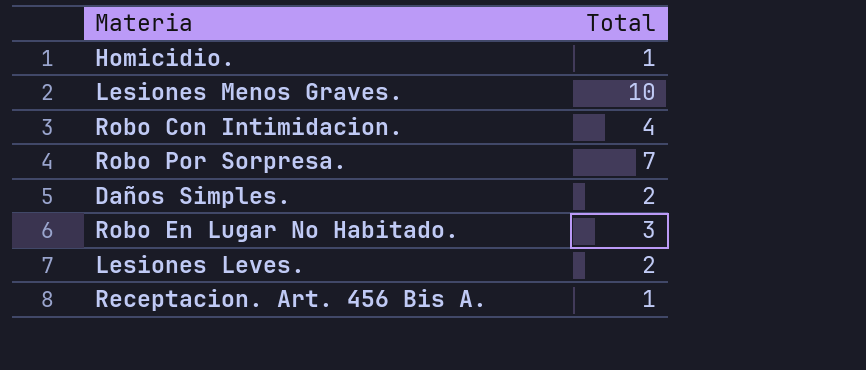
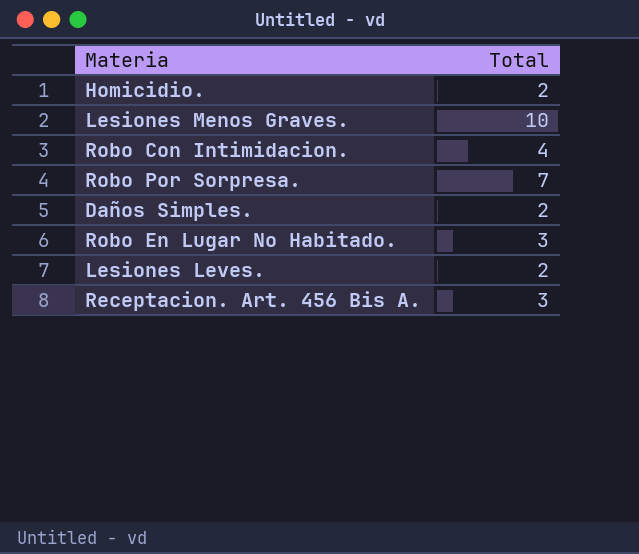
Homicidio. | Total: 1 -> 2
Receptacion. Art. 456 Bis A. | Total: 1 -> 3

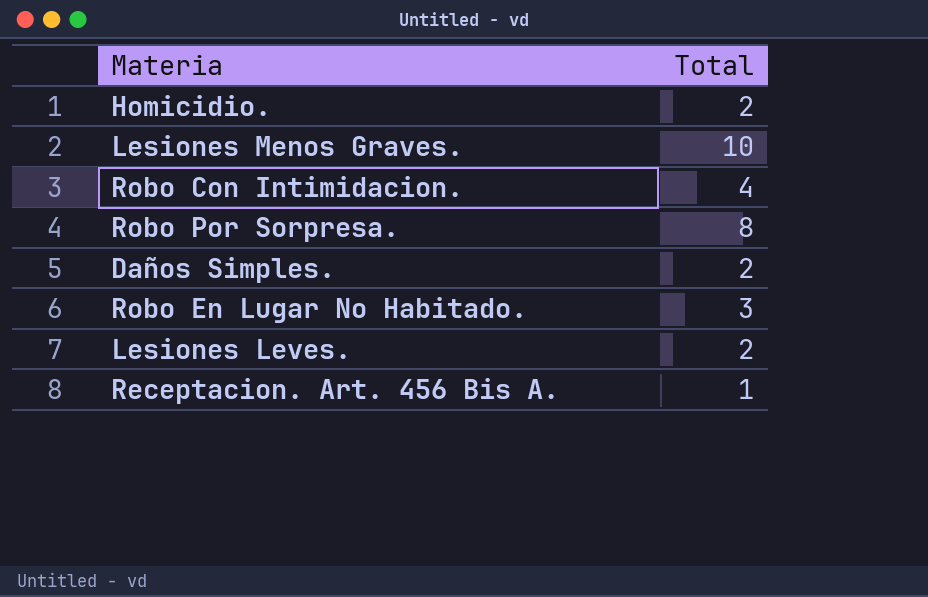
Robo Por Sorpresa. | Total: 7 -> 8
Receptacion. Art. 456 Bis A. | Total: 3 -> 1

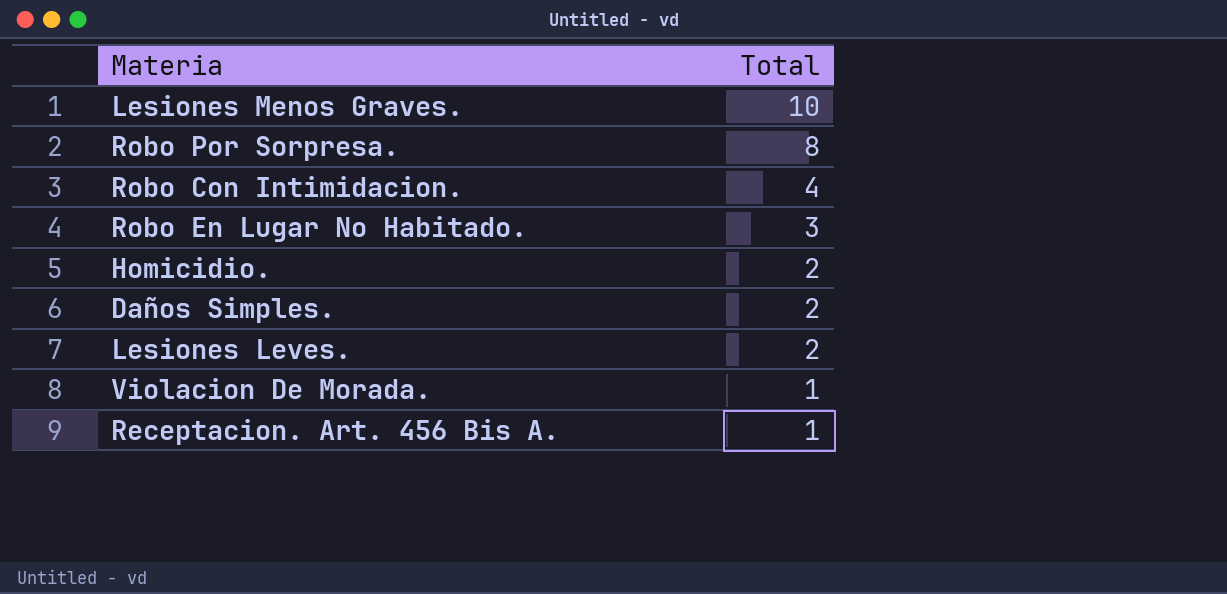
row order: none -> Total descending
row Violacion De Morada.: none -> 1

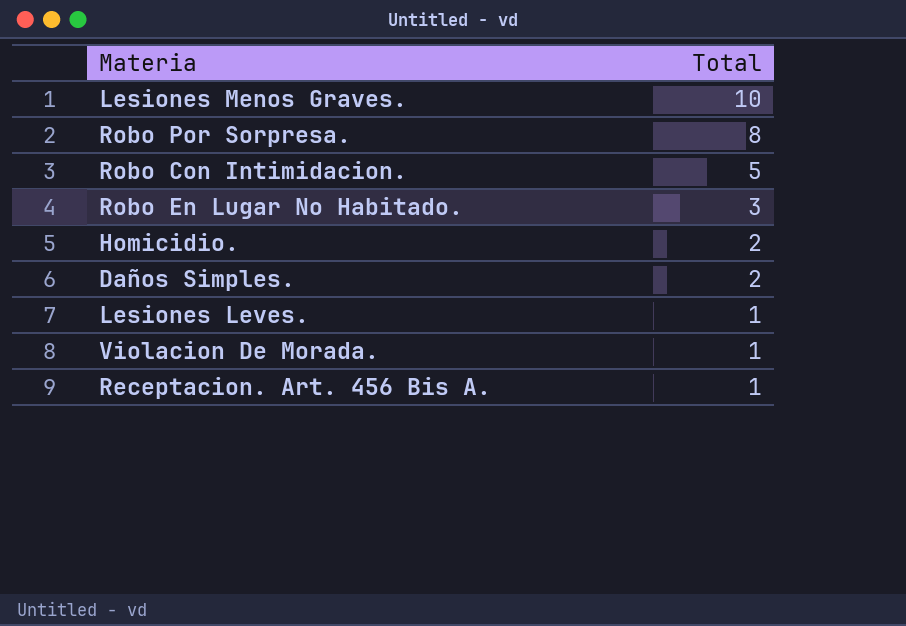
Robo Con Intimidacion. | Total: 4 -> 5
Lesiones Leves. | Total: 2 -> 1

